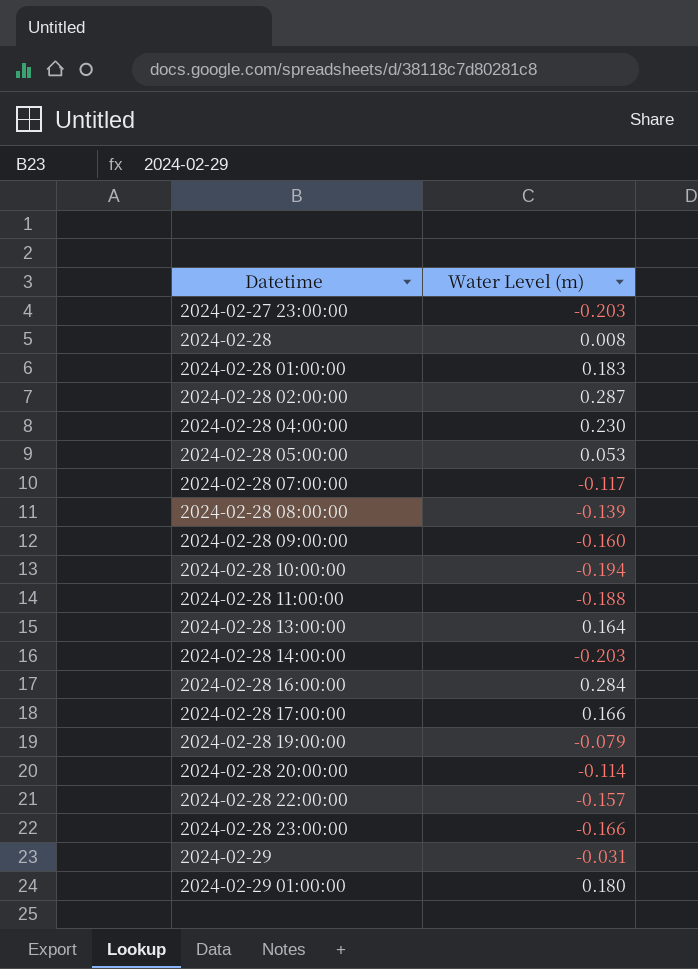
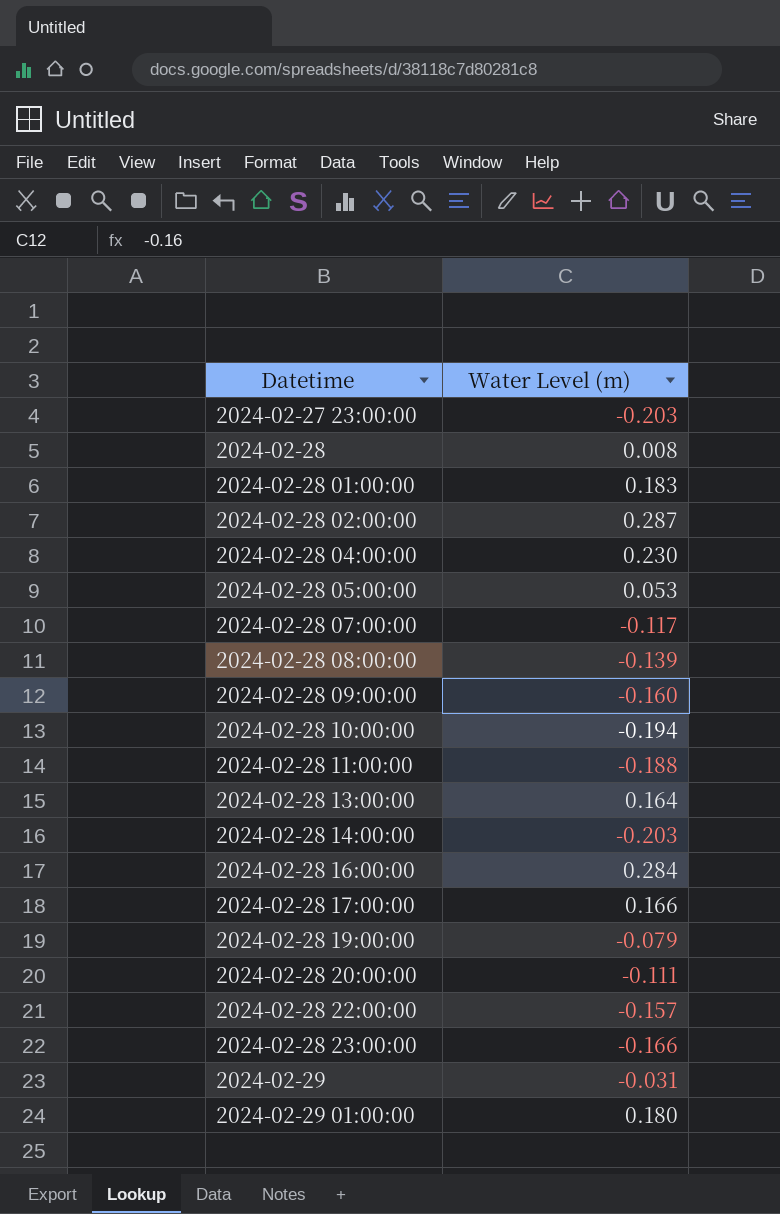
2024-02-28 20:00:00 | Water Level (m): -0.114 -> -0.111

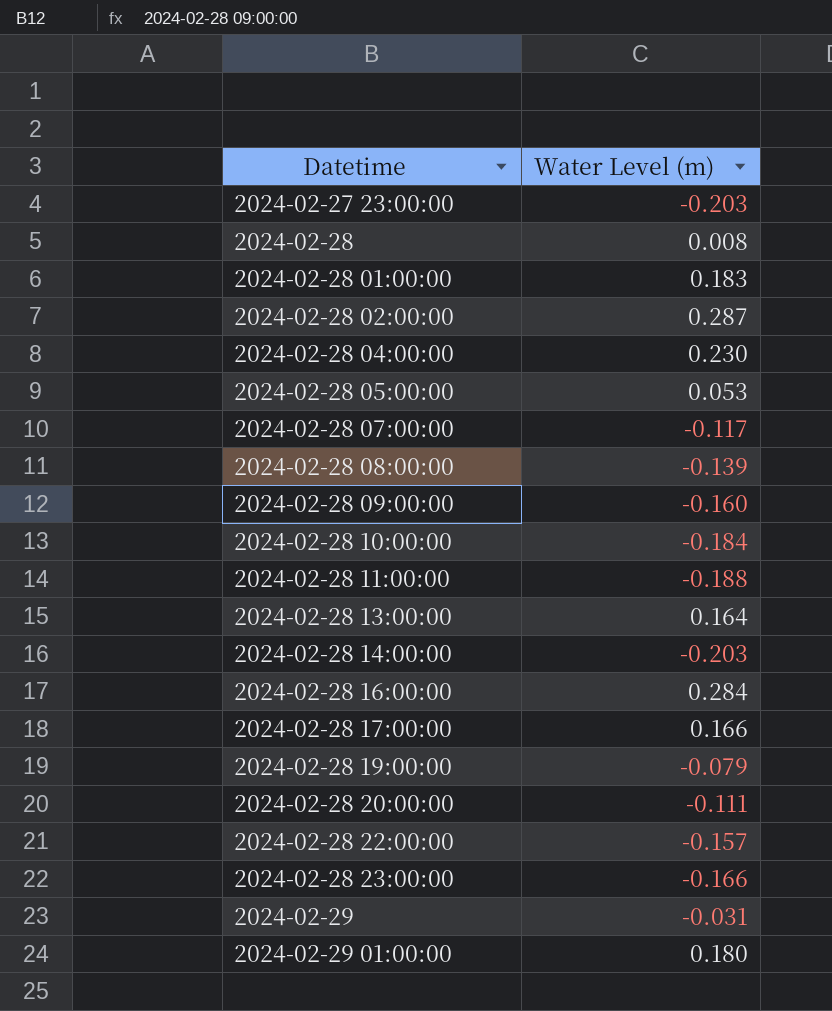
2024-02-28 10:00:00 | Water Level (m): -0.194 -> -0.184

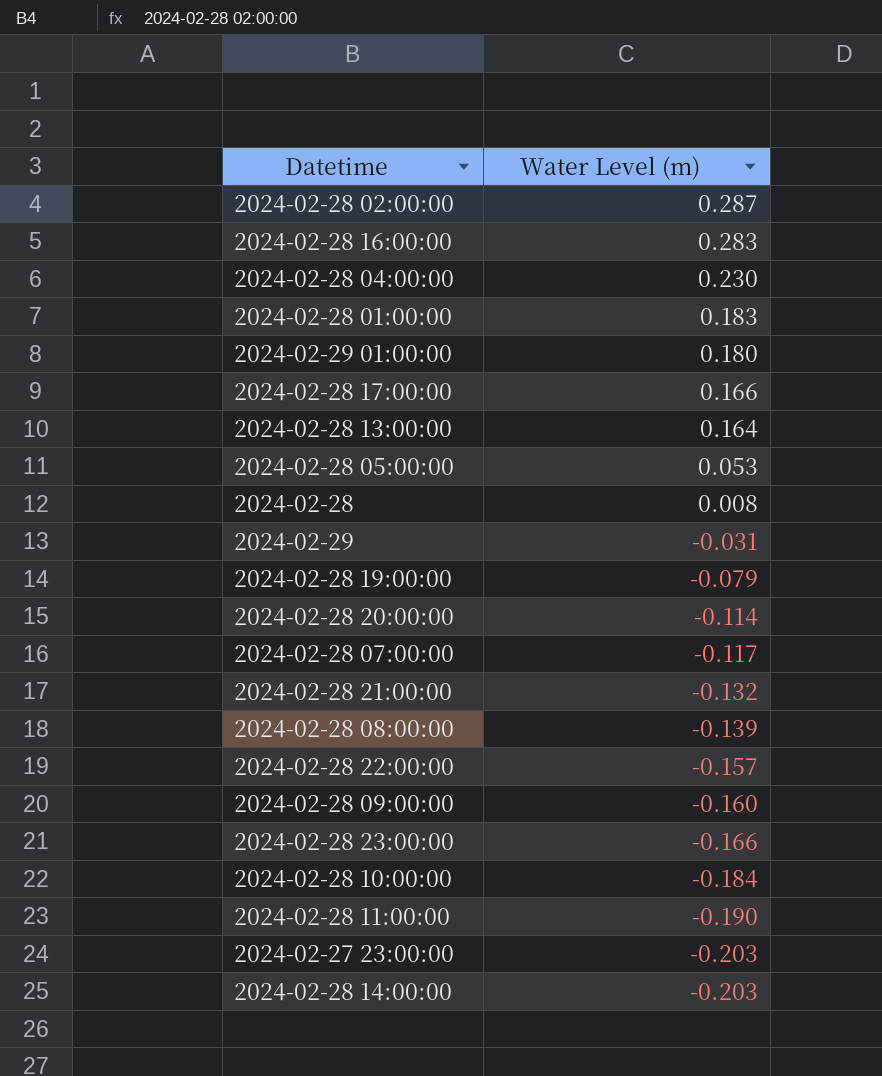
row order: Datetime ascending -> Water Level (m) descending
2024-02-28 16:00:00 | Water Level (m): 0.284 -> 0.283
2024-02-28 20:00:00 | Water Level (m): -0.111 -> -0.114
row 2024-02-28 21:00:00: none -> -0.132
2024-02-28 11:00:00 | Water Level (m): -0.188 -> -0.190

